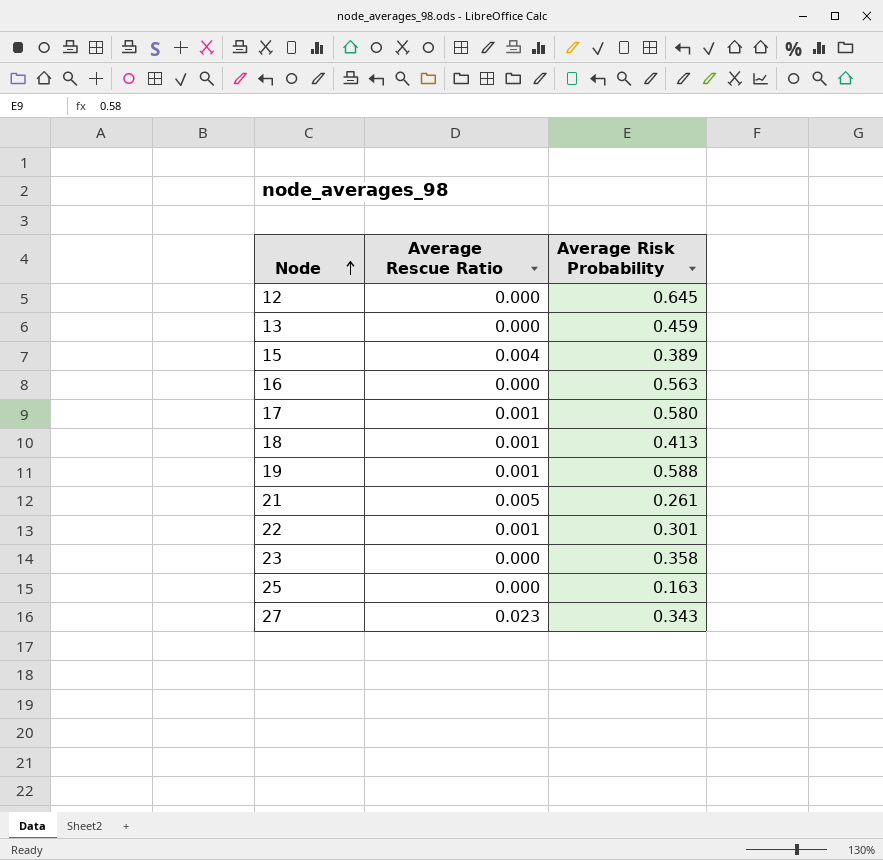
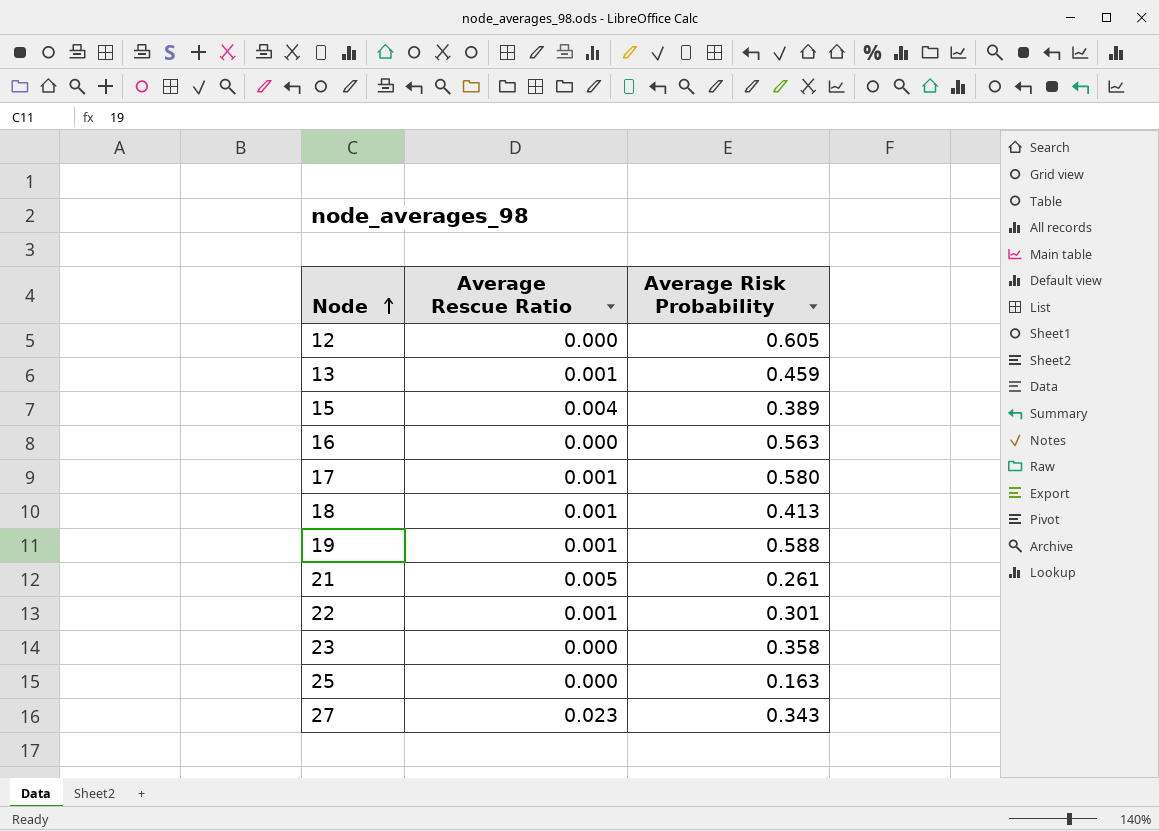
12 | Average Risk Probability: 0.645 -> 0.605
13 | Average Rescue Ratio: 0.000 -> 0.001

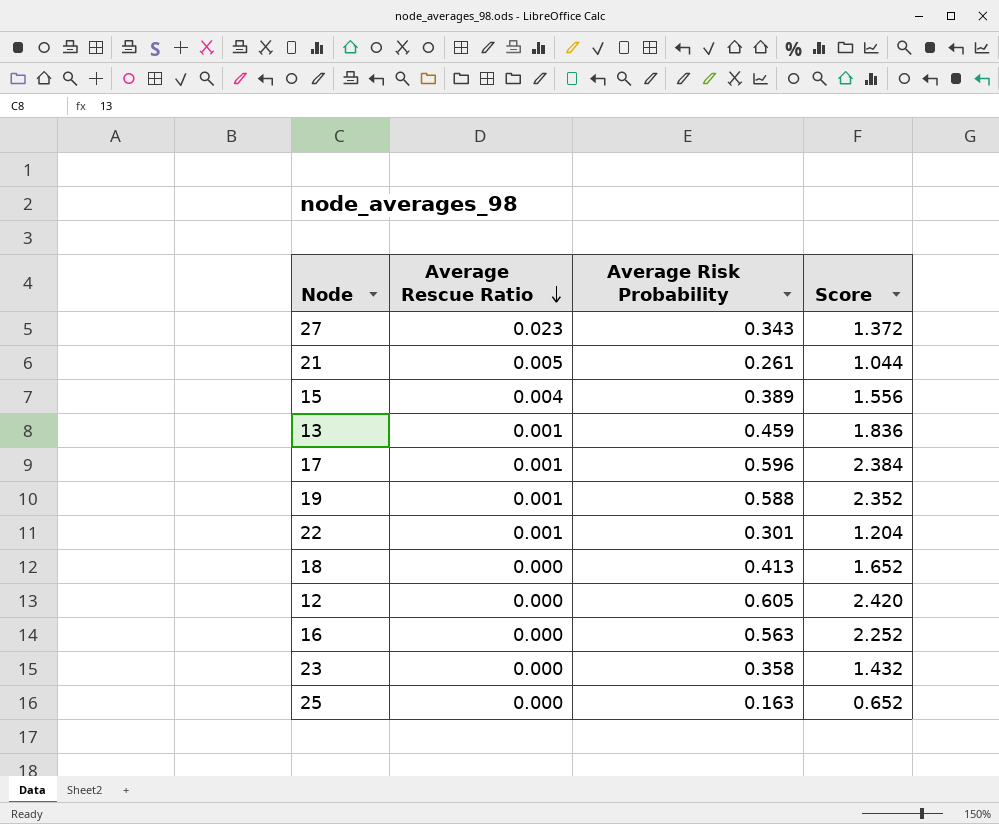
row order: Node ascending -> Average Rescue Ratio descending
column Score | formula: none -> [Average Risk Probability] * 4
17 | Average Risk Probability: 0.580 -> 0.596
18 | Average Rescue Ratio: 0.001 -> 0.000

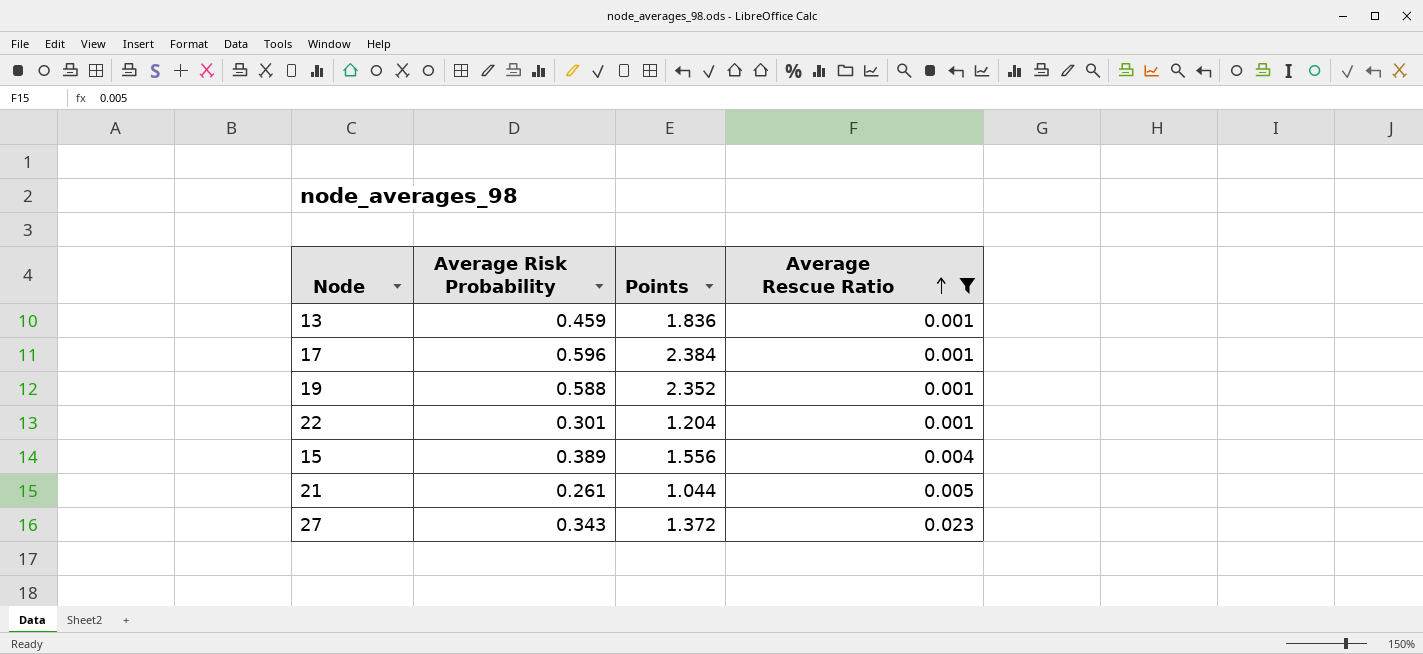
filter: none -> Average Rescue Ratio != 0.000
row order: Average Rescue Ratio descending -> Average Rescue Ratio ascending
column name: Score -> Points
column Average Rescue Ratio | position: 2 -> 4

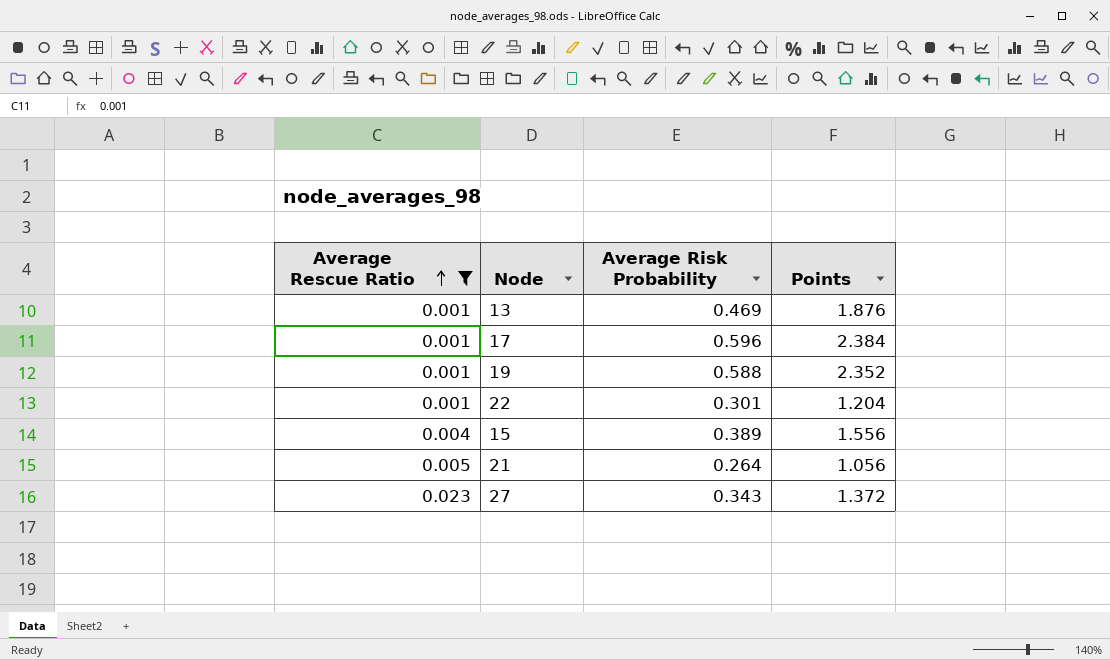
column Average Rescue Ratio | position: 4 -> 1
13 | Average Risk Probability: 0.459 -> 0.469
13 | Points: 1.836 -> 1.876
21 | Average Risk Probability: 0.261 -> 0.264
21 | Points: 1.044 -> 1.056

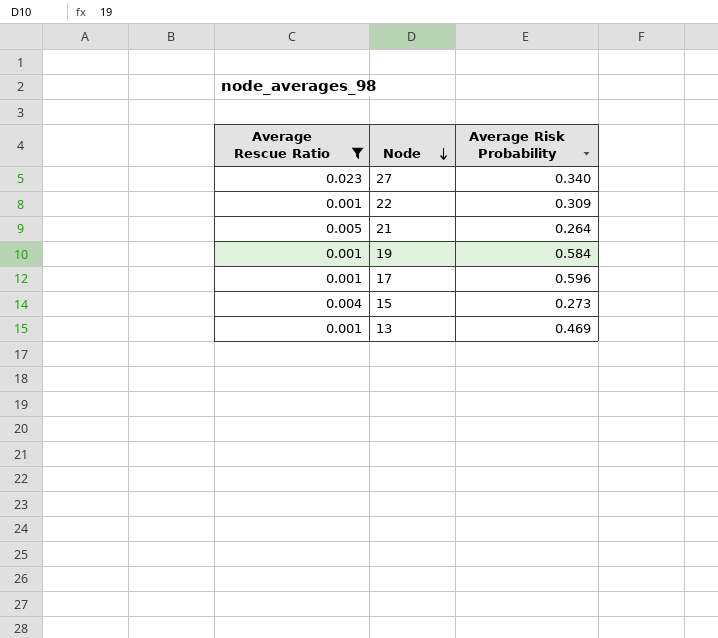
row order: Average Rescue Ratio ascending -> Node descending
column Points | formula: [Average Risk Probability] * 4 -> none
27 | Average Risk Probability: 0.343 -> 0.340
22 | Average Risk Probability: 0.301 -> 0.309
19 | Average Risk Probability: 0.588 -> 0.584
15 | Average Risk Probability: 0.389 -> 0.273

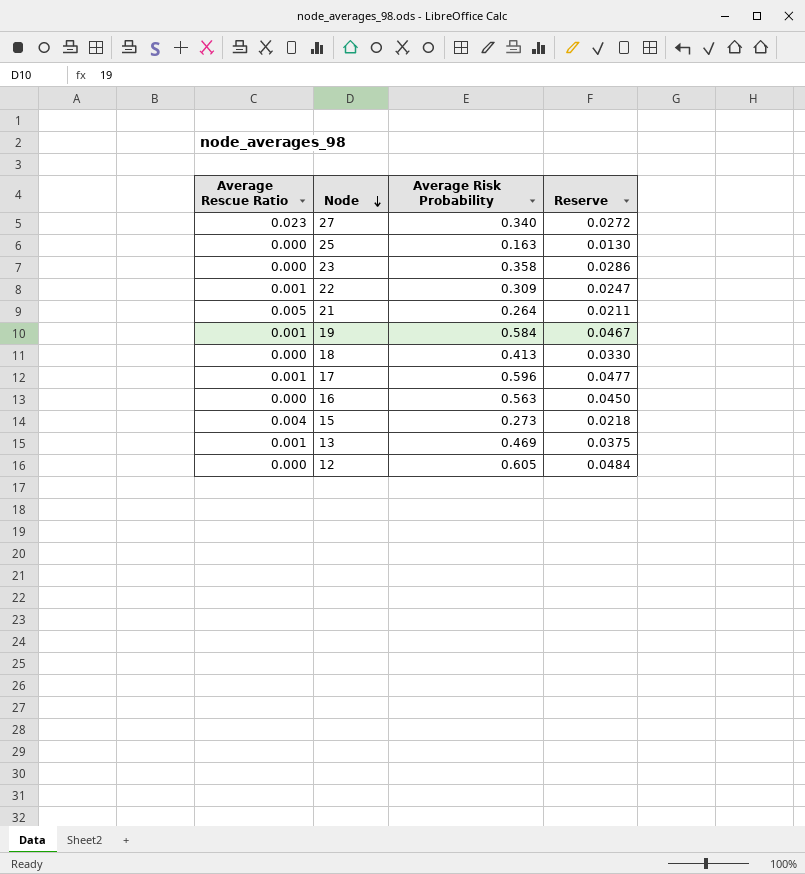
filter: Average Rescue Ratio != 0.000 -> none
column Reserve | formula: none -> [Average Risk Probability] * 0.08

